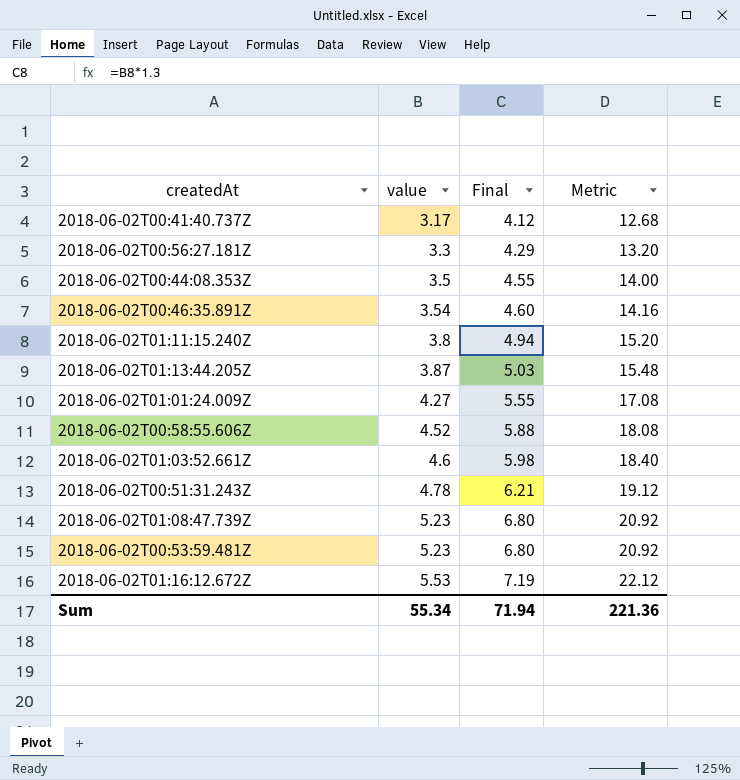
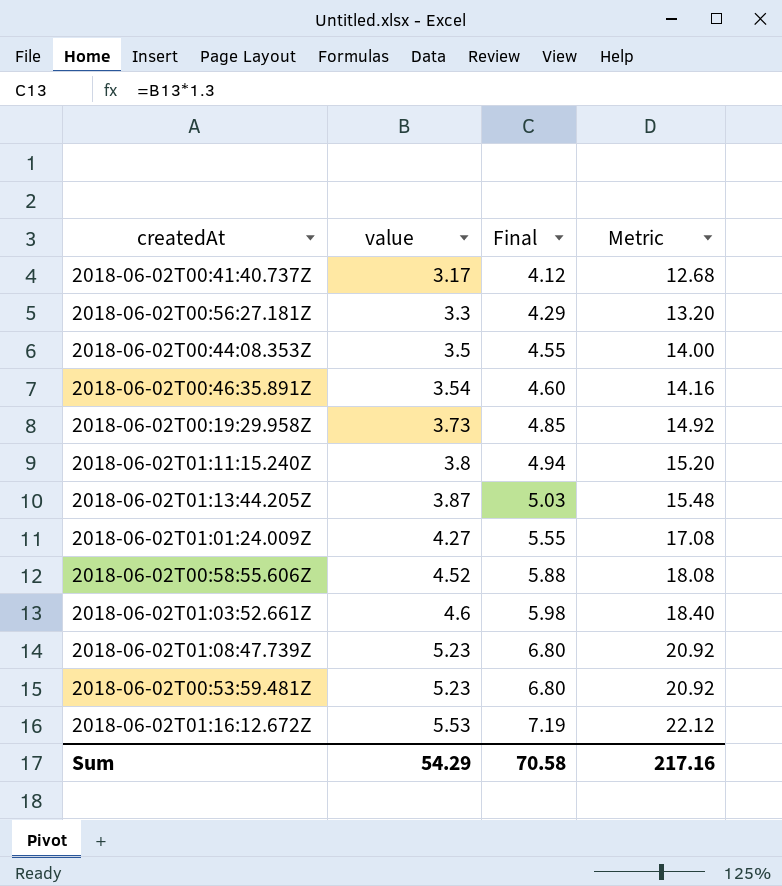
row 2018-06-02T00:51:31.243Z: 4.78 | 6.21 | 19.12 -> none
row 2018-06-02T00:19:29.958Z: none -> 3.73 | 4.85 | 14.92
Sum | value: 55.34 -> 54.29
Sum | Final: 71.94 -> 70.58
Sum | Metric: 221.36 -> 217.16

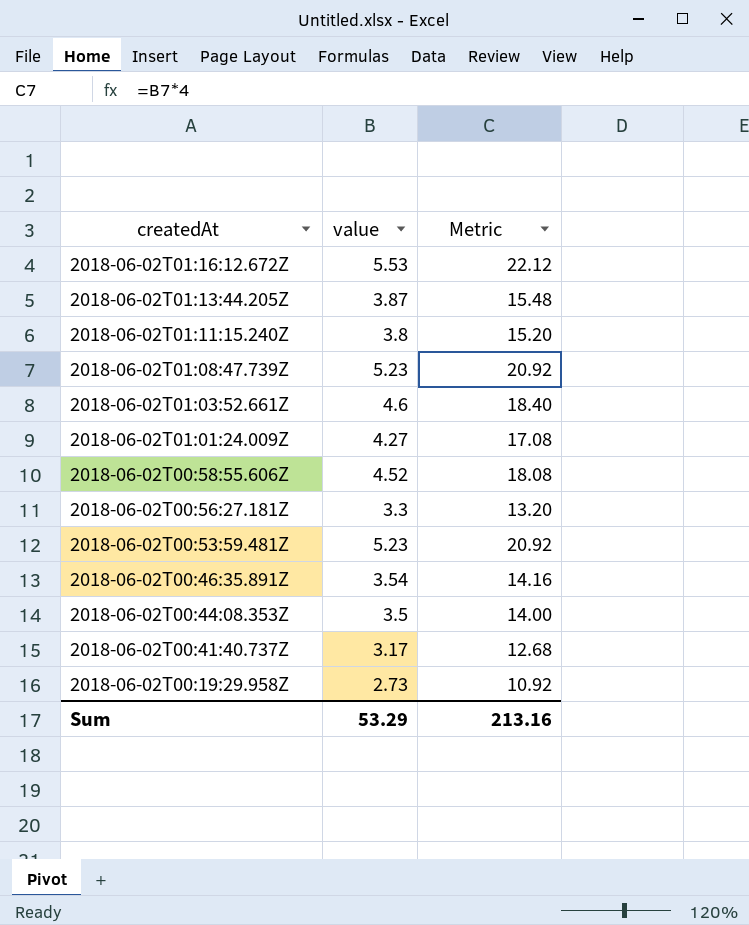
row order: value ascending -> createdAt descending
column Final | formula: [value] * 1.3 -> none
2018-06-02T00:19:29.958Z | value: 3.73 -> 2.73
2018-06-02T00:19:29.958Z | Metric: 14.92 -> 10.92
Sum | value: 54.29 -> 53.29
Sum | Metric: 217.16 -> 213.16

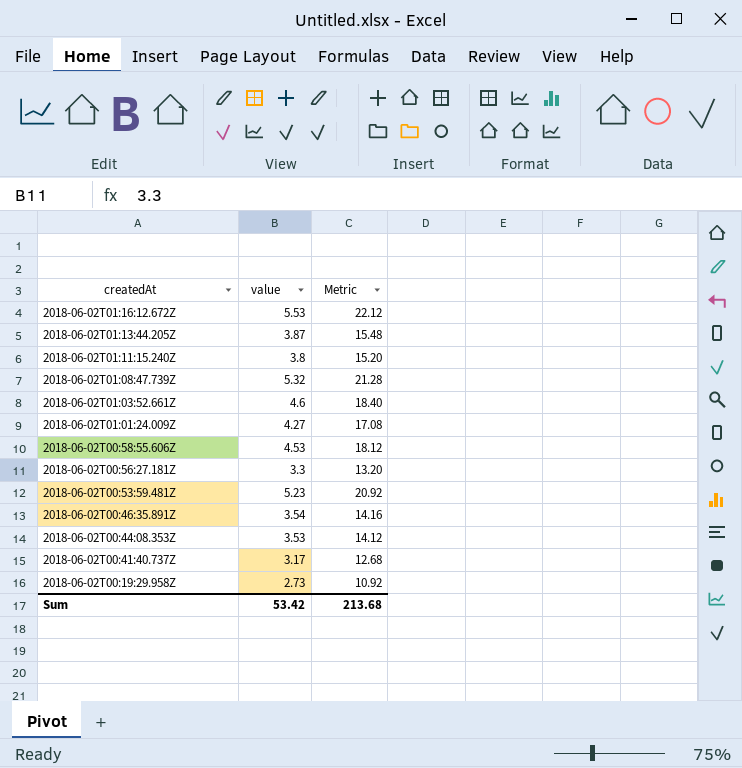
2018-06-02T01:08:47.739Z | value: 5.23 -> 5.32
2018-06-02T01:08:47.739Z | Metric: 20.92 -> 21.28
2018-06-02T00:58:55.606Z | value: 4.52 -> 4.53
2018-06-02T00:58:55.606Z | Metric: 18.08 -> 18.12
2018-06-02T00:44:08.353Z | value: 3.5 -> 3.53
2018-06-02T00:44:08.353Z | Metric: 14.00 -> 14.12
Sum | value: 53.29 -> 53.42
Sum | Metric: 213.16 -> 213.68

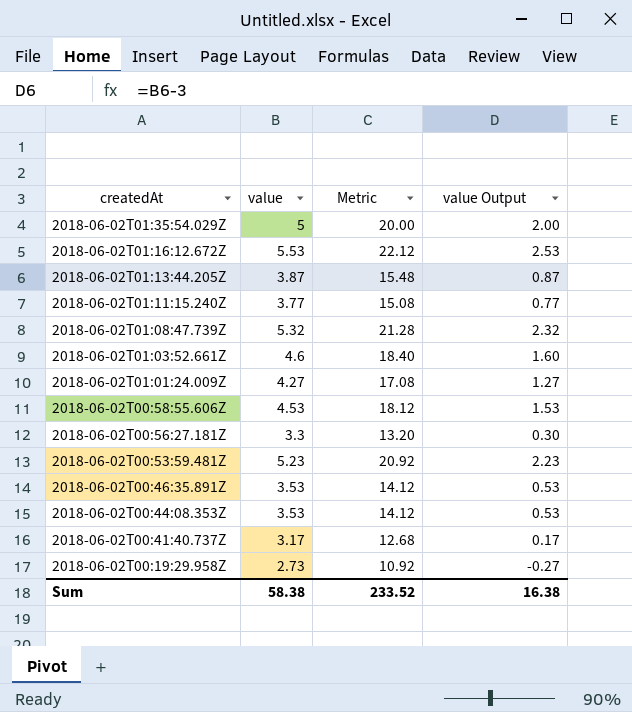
column value Output | formula: none -> [value] - 3
row 2018-06-02T01:35:54.029Z: none -> 5 | 20.00 | 2.00
2018-06-02T01:11:15.240Z | value: 3.8 -> 3.77
2018-06-02T01:11:15.240Z | Metric: 15.20 -> 15.08
2018-06-02T00:46:35.891Z | value: 3.54 -> 3.53
2018-06-02T00:46:35.891Z | Metric: 14.16 -> 14.12
Sum | value: 53.42 -> 58.38
Sum | Metric: 213.68 -> 233.52

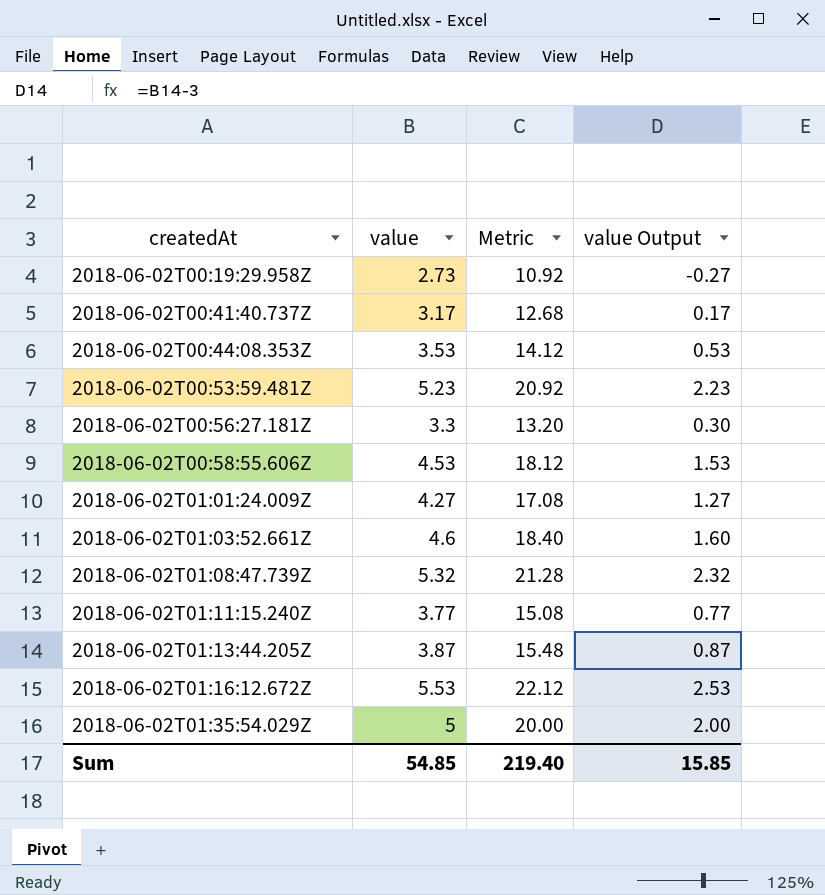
row order: createdAt descending -> createdAt ascending
row 2018-06-02T00:46:35.891Z: 3.53 | 14.12 | 0.53 -> none
Sum | value: 58.38 -> 54.85
Sum | Metric: 233.52 -> 219.40
Sum | value Output: 16.38 -> 15.85

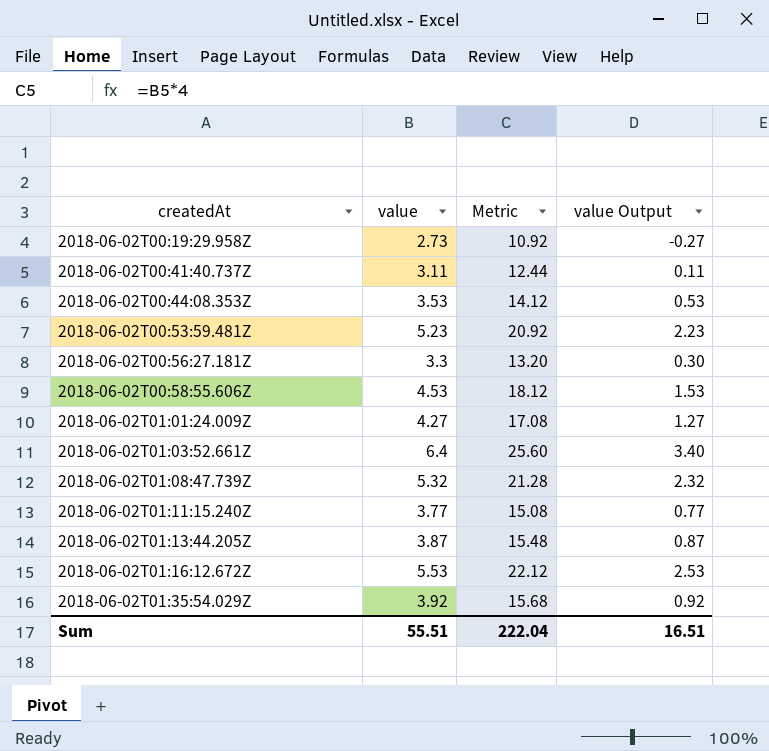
2018-06-02T00:41:40.737Z | value: 3.17 -> 3.11
2018-06-02T00:41:40.737Z | Metric: 12.68 -> 12.44
2018-06-02T00:41:40.737Z | value Output: 0.17 -> 0.11
2018-06-02T01:03:52.661Z | value: 4.6 -> 6.4
2018-06-02T01:03:52.661Z | Metric: 18.40 -> 25.60
2018-06-02T01:03:52.661Z | value Output: 1.60 -> 3.40
2018-06-02T01:35:54.029Z | value: 5 -> 3.92
2018-06-02T01:35:54.029Z | Metric: 20.00 -> 15.68
2018-06-02T01:35:54.029Z | value Output: 2.00 -> 0.92
Sum | value: 54.85 -> 55.51
Sum | Metric: 219.40 -> 222.04
Sum | value Output: 15.85 -> 16.51

